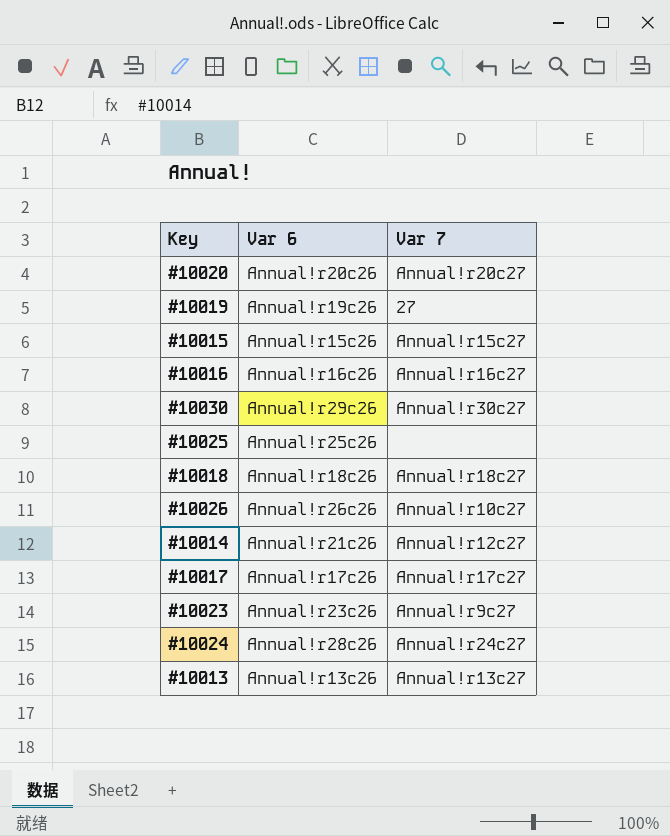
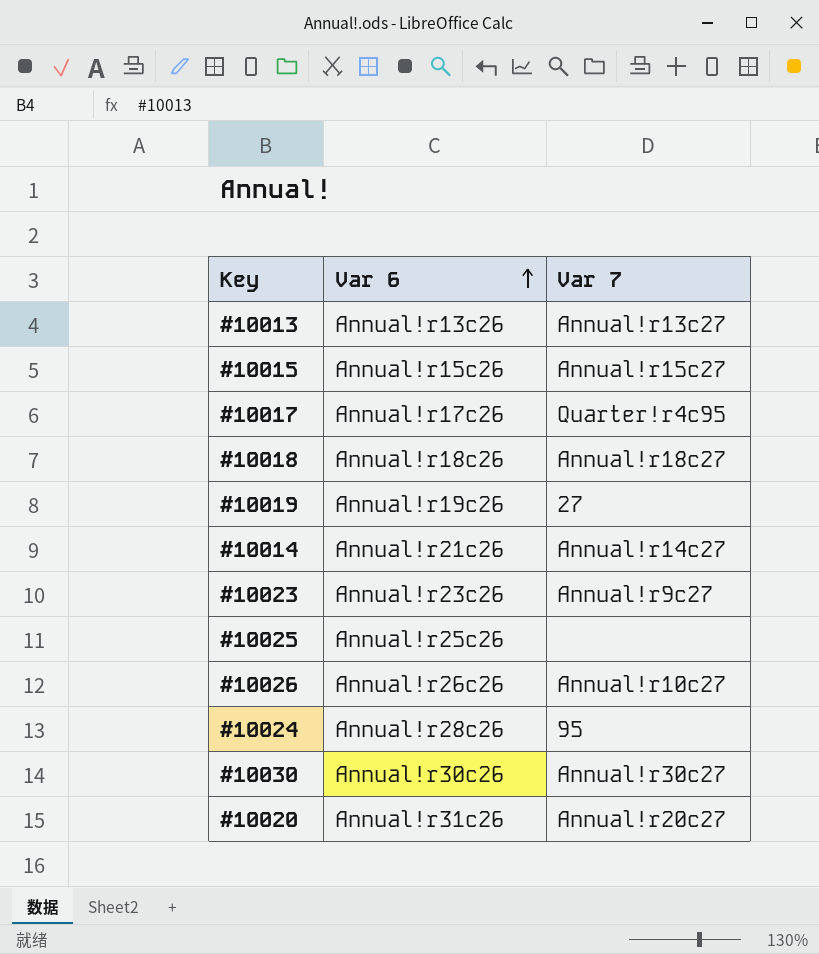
row order: none -> Var 6 ascending
row #10016: Annual!r16c26 | Annual!r16c27 -> none
#10017 | Var 7: Annual!r17c27 -> Quarter!r4c95
#10014 | Var 7: Annual!r12c27 -> Annual!r14c27
#10024 | Var 7: Annual!r24c27 -> 95
#10030 | Var 6: Annual!r29c26 -> Annual!r30c26
#10020 | Var 6: Annual!r20c26 -> Annual!r31c26

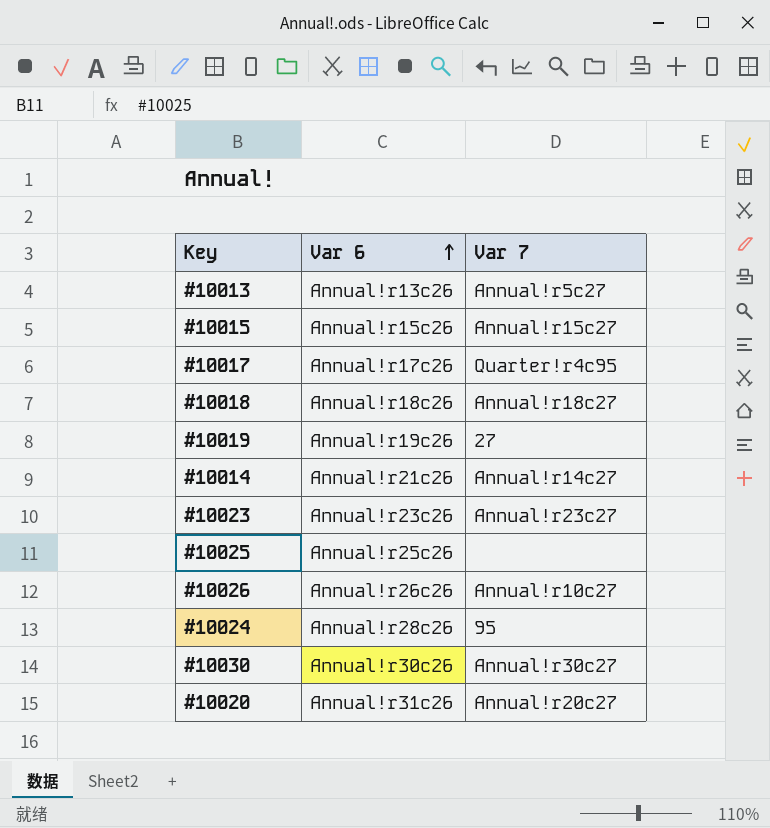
#10013 | Var 7: Annual!r13c27 -> Annual!r5c27
#10023 | Var 7: Annual!r9c27 -> Annual!r23c27

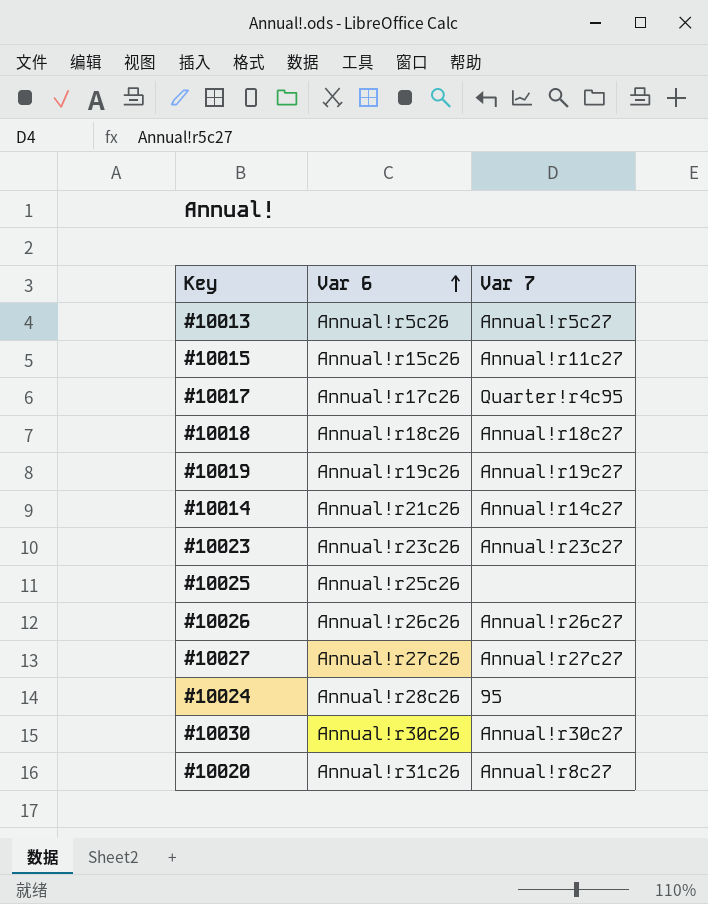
#10013 | Var 6: Annual!r13c26 -> Annual!r5c26
#10015 | Var 7: Annual!r15c27 -> Annual!r11c27
#10019 | Var 7: 27 -> Annual!r19c27
#10026 | Var 7: Annual!r10c27 -> Annual!r26c27
row #10027: none -> Annual!r27c26 | Annual!r27c27
#10020 | Var 7: Annual!r20c27 -> Annual!r8c27

